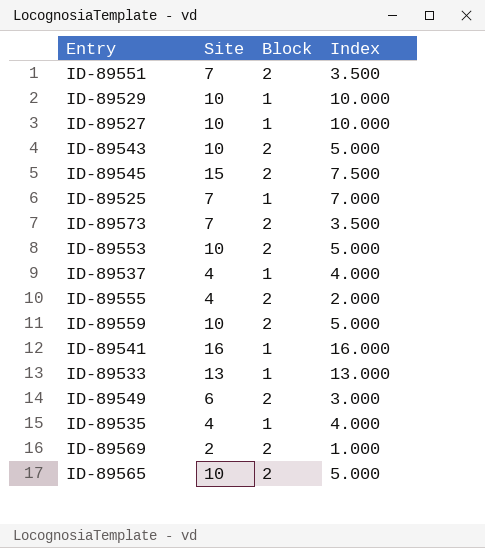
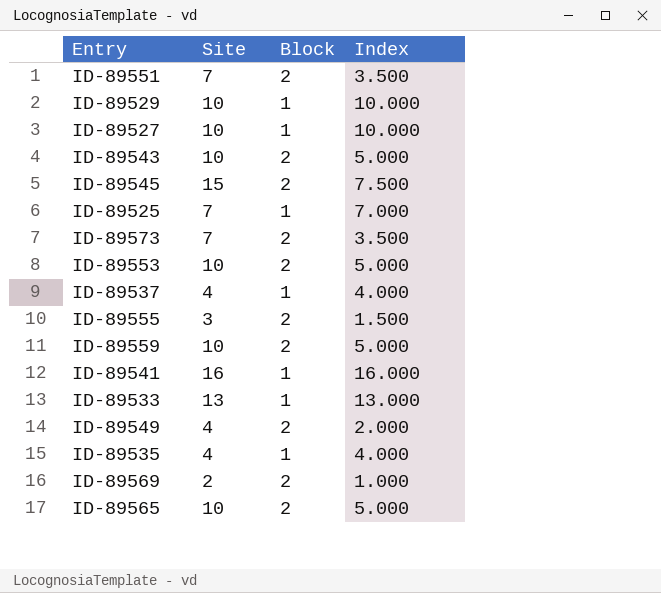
ID-89555 | Site: 4 -> 3
ID-89555 | Index: 2.000 -> 1.500
ID-89549 | Site: 6 -> 4
ID-89549 | Index: 3.000 -> 2.000

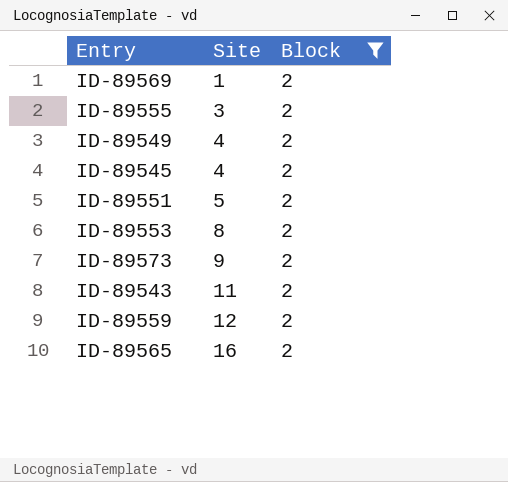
filter: none -> Block = 2
row order: none -> Site ascending
column Index | formula: [Site] / [Block] -> none
ID-89569 | Site: 2 -> 1
ID-89545 | Site: 15 -> 4
ID-89551 | Site: 7 -> 5
ID-89553 | Site: 10 -> 8
ID-89573 | Site: 7 -> 9
ID-89543 | Site: 10 -> 11
ID-89559 | Site: 10 -> 12
ID-89565 | Site: 10 -> 16

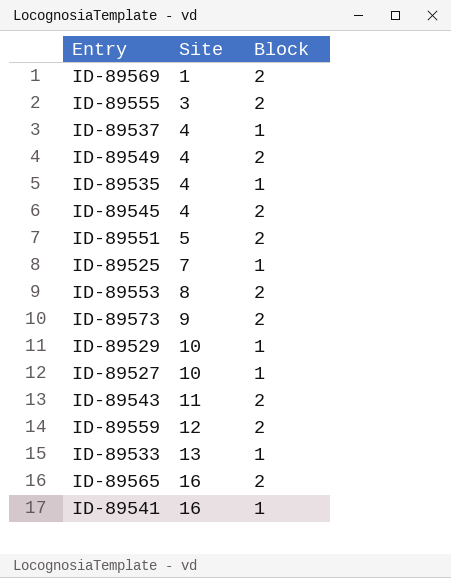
filter: Block = 2 -> none

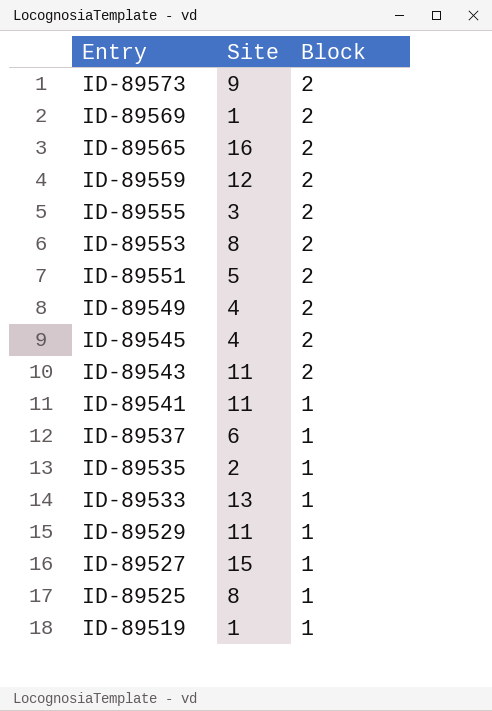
row order: Site ascending -> Entry descending
ID-89541 | Site: 16 -> 11
ID-89537 | Site: 4 -> 6
ID-89535 | Site: 4 -> 2
ID-89529 | Site: 10 -> 11
ID-89527 | Site: 10 -> 15
ID-89525 | Site: 7 -> 8
row ID-89519: none -> 1 | 1

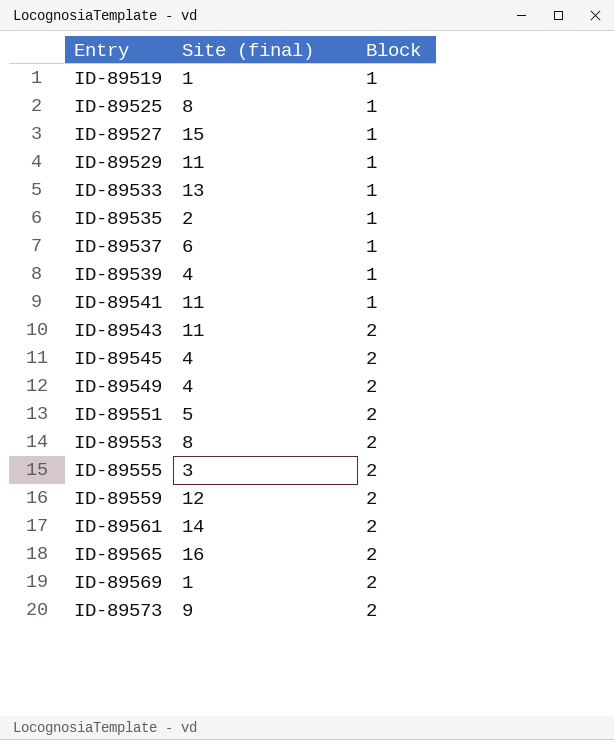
row order: Entry descending -> Entry ascending
column name: Site -> Site (final)
row ID-89539: none -> 4 | 1
row ID-89561: none -> 14 | 2

